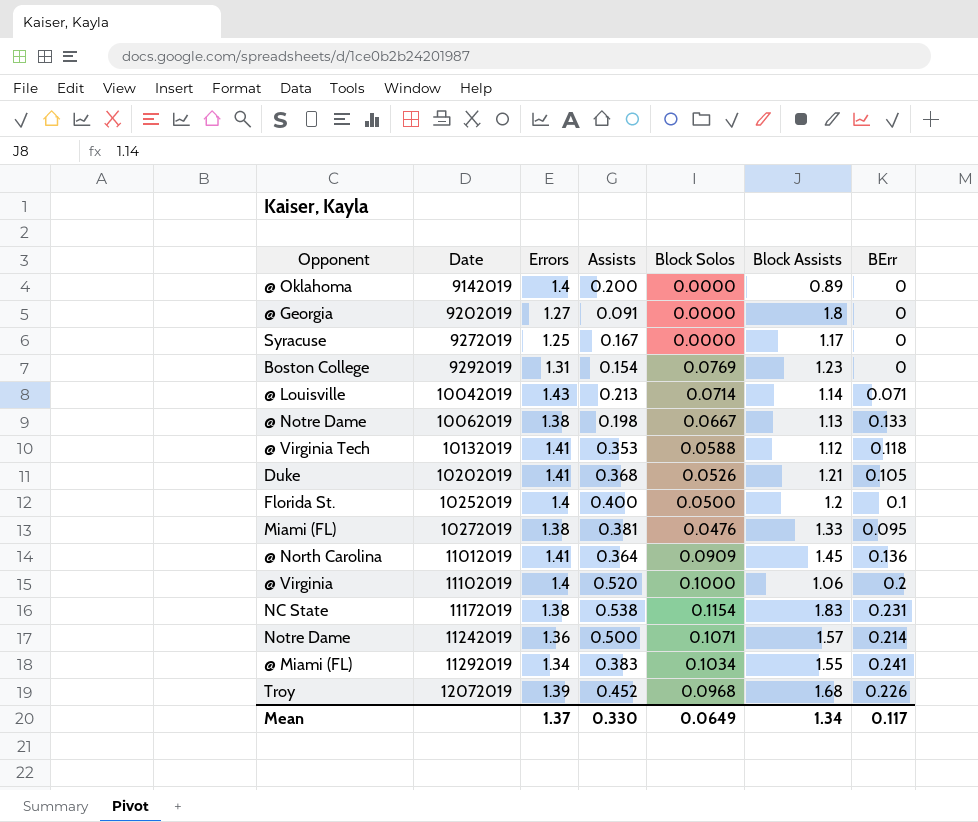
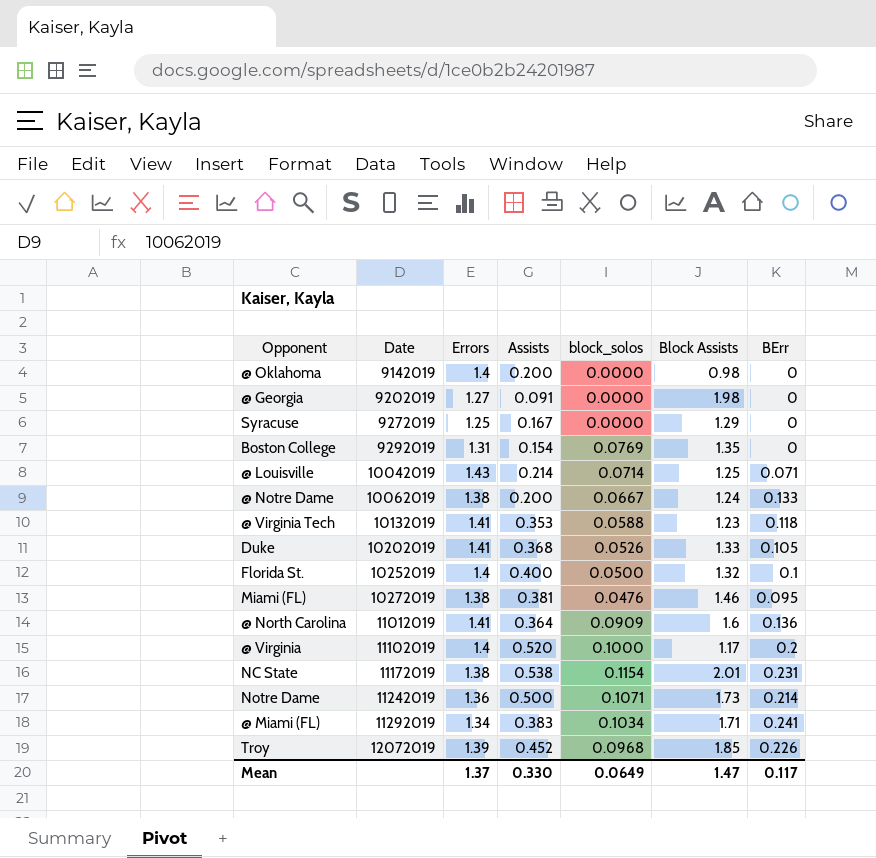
column name: Block Solos -> block_solos
@ Oklahoma | Block Assists: 0.89 -> 0.98
@ Georgia | Block Assists: 1.8 -> 1.98
Syracuse | Block Assists: 1.17 -> 1.29
Boston College | Block Assists: 1.23 -> 1.35
@ Louisville | Assists: 0.213 -> 0.214
@ Louisville | Block Assists: 1.14 -> 1.25
@ Notre Dame | Assists: 0.198 -> 0.200
@ Notre Dame | Block Assists: 1.13 -> 1.24
@ Virginia Tech | Block Assists: 1.12 -> 1.23
Duke | Block Assists: 1.21 -> 1.33
Florida St. | Block Assists: 1.2 -> 1.32
Miami (FL) | Block Assists: 1.33 -> 1.46
@ North Carolina | Block Assists: 1.45 -> 1.6
@ Virginia | Block Assists: 1.06 -> 1.17
NC State | Block Assists: 1.83 -> 2.01
Notre Dame | Block Assists: 1.57 -> 1.73
@ Miami (FL) | Block Assists: 1.55 -> 1.71
Troy | Block Assists: 1.68 -> 1.85
Mean | Block Assists: 1.34 -> 1.47

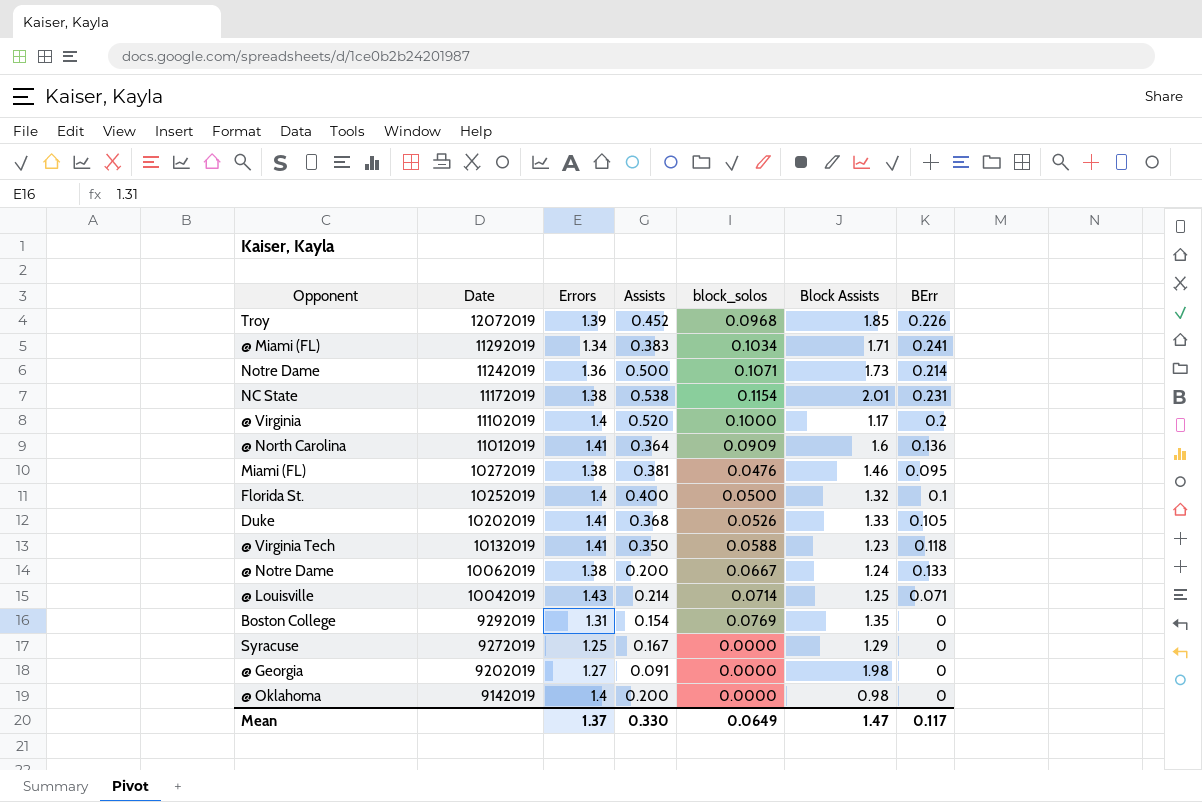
row order: Date ascending -> Date descending
@ Virginia Tech | Assists: 0.353 -> 0.350

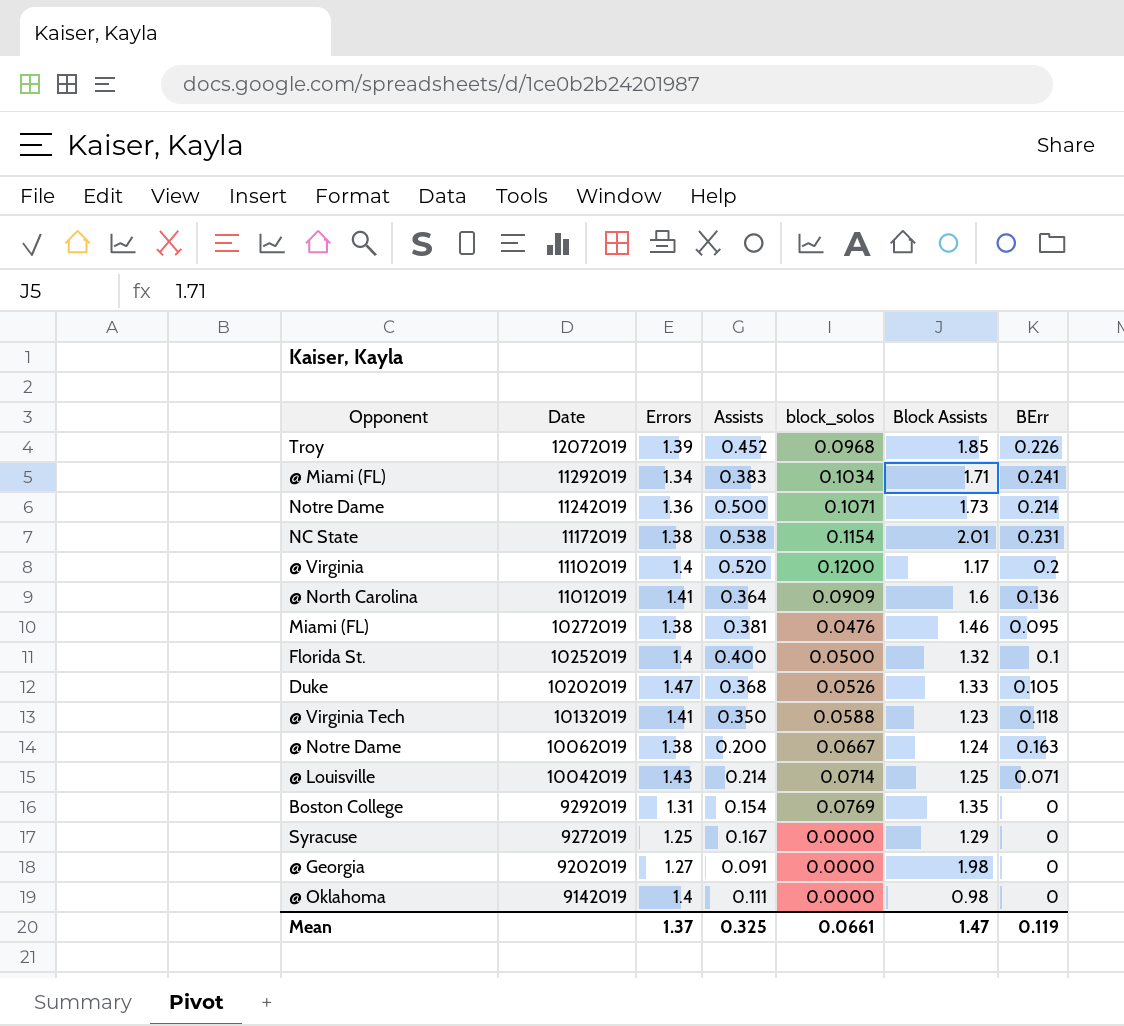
@ Virginia | block_solos: 0.1000 -> 0.1200
Duke | Errors: 1.41 -> 1.47
@ Notre Dame | BErr: 0.133 -> 0.163
@ Oklahoma | Assists: 0.200 -> 0.111
Mean | Assists: 0.330 -> 0.325
Mean | block_solos: 0.0649 -> 0.0661
Mean | BErr: 0.117 -> 0.119

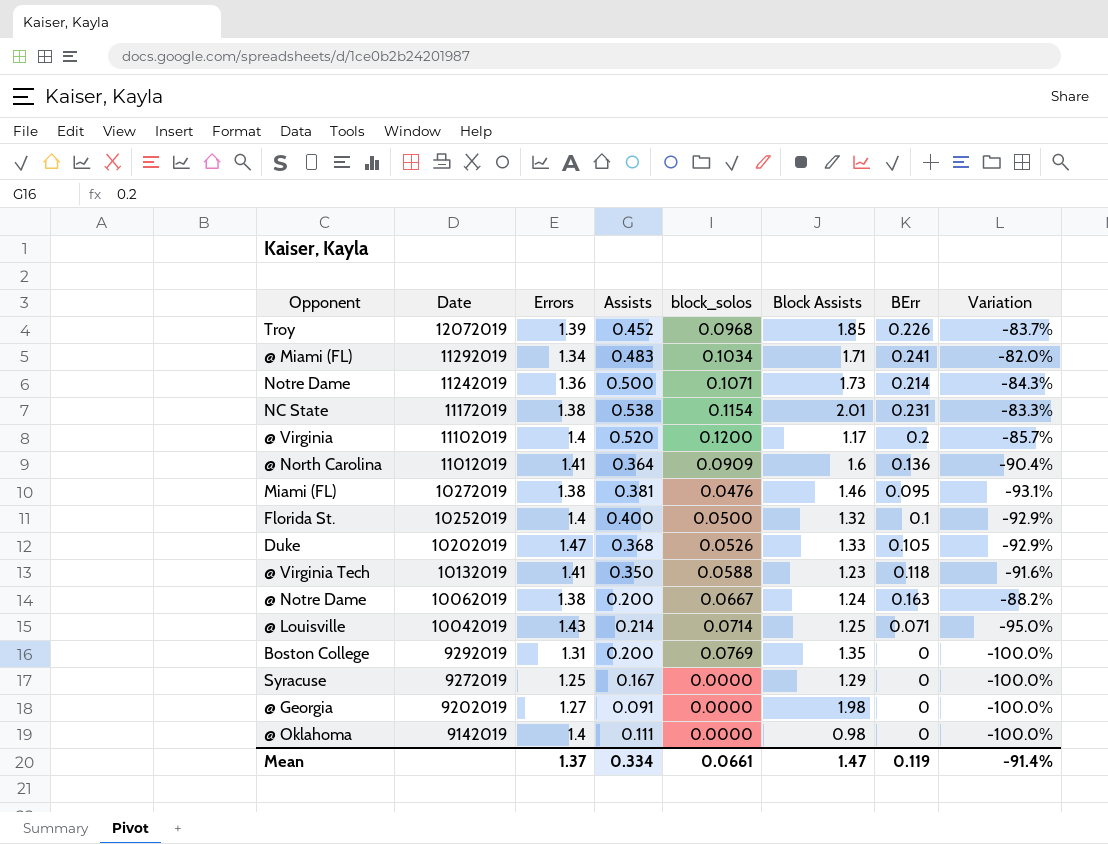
column Variation | formula: none -> ([BErr] - [Errors]) / [Errors]
@ Miami (FL) | Assists: 0.383 -> 0.483
Boston College | Assists: 0.154 -> 0.200
Mean | Assists: 0.325 -> 0.334

